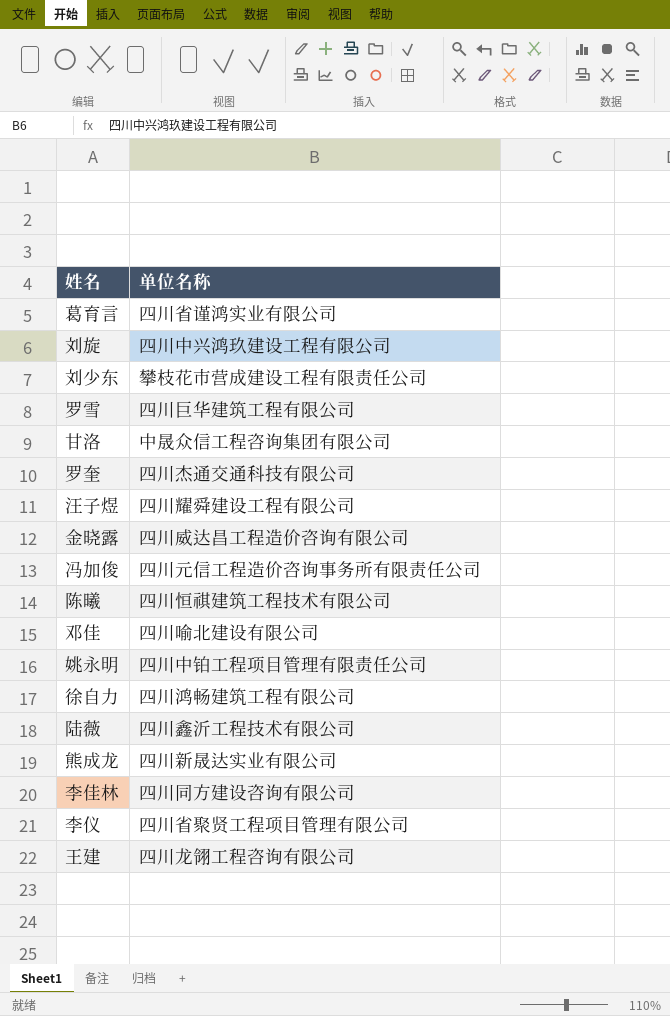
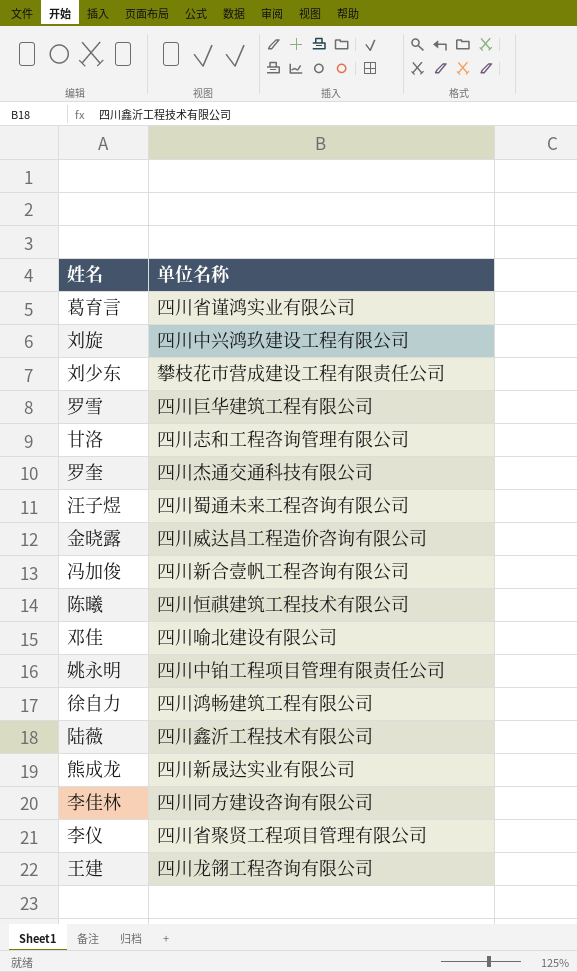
甘洛 | 单位名称: 中晟众信工程咨询集团有限公司 -> 四川志和工程咨询管理有限公司
汪子煜 | 单位名称: 四川耀舜建设工程有限公司 -> 四川蜀通未来工程咨询有限公司
冯加俊 | 单位名称: 四川元信工程造价咨询事务所有限责任公司 -> 四川新合壹帆工程咨询有限公司

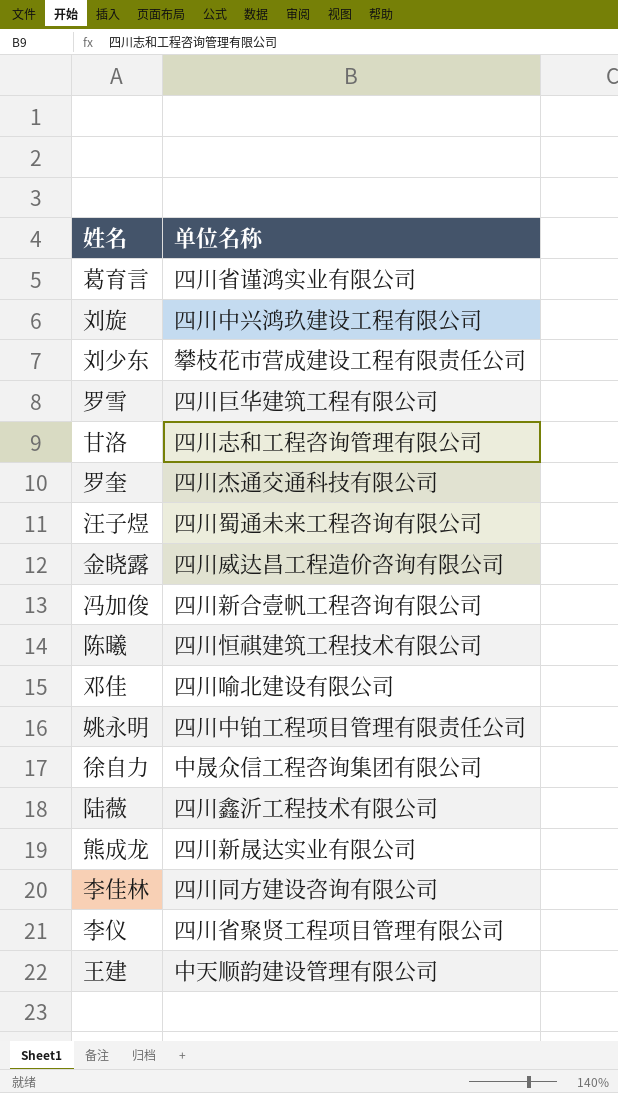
徐自力 | 单位名称: 四川鸿畅建筑工程有限公司 -> 中晟众信工程咨询集团有限公司
王建 | 单位名称: 四川龙翎工程咨询有限公司 -> 中天顺韵建设管理有限公司

